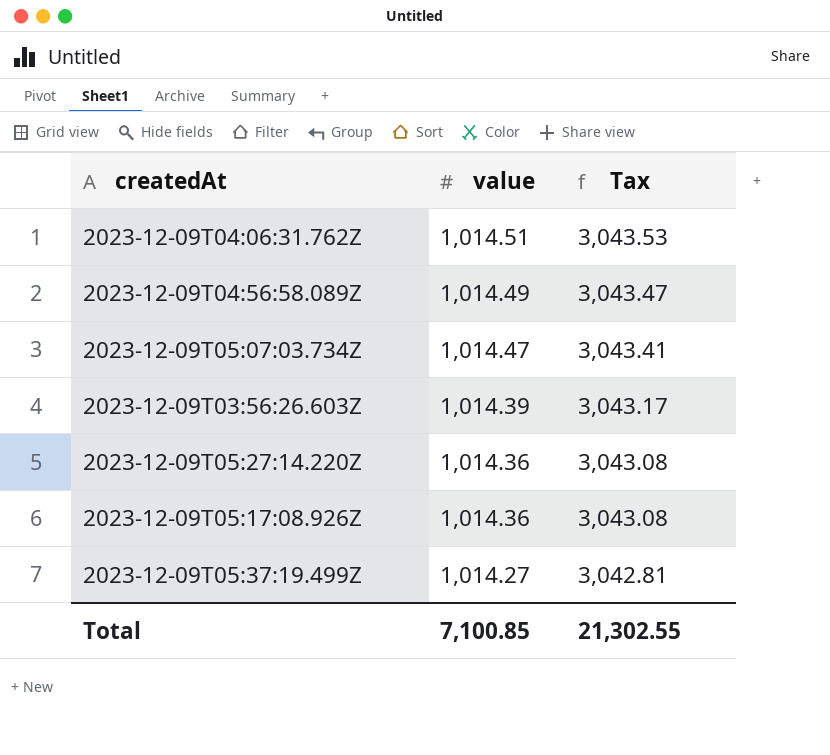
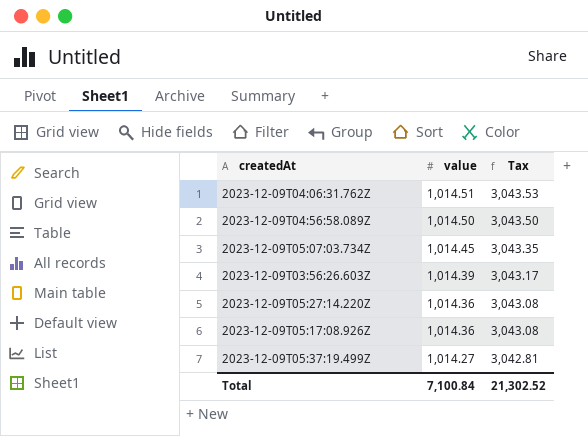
2023-12-09T04:56:58.089Z | value: 1,014.49 -> 1,014.50
2023-12-09T04:56:58.089Z | Tax: 3,043.47 -> 3,043.50
2023-12-09T05:07:03.734Z | value: 1,014.47 -> 1,014.45
2023-12-09T05:07:03.734Z | Tax: 3,043.41 -> 3,043.35
Total | value: 7,100.85 -> 7,100.84
Total | Tax: 21,302.55 -> 21,302.52

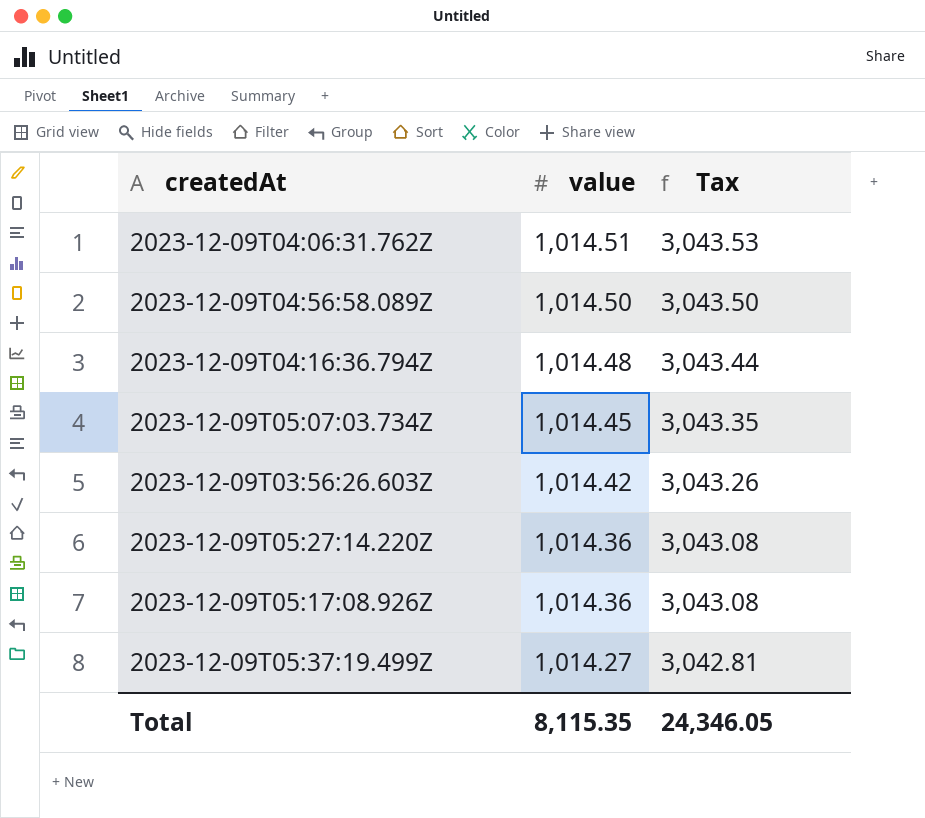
row 2023-12-09T04:16:36.794Z: none -> 1,014.48 | 3,043.44
2023-12-09T03:56:26.603Z | value: 1,014.39 -> 1,014.42
2023-12-09T03:56:26.603Z | Tax: 3,043.17 -> 3,043.26
Total | value: 7,100.84 -> 8,115.35
Total | Tax: 21,302.52 -> 24,346.05

